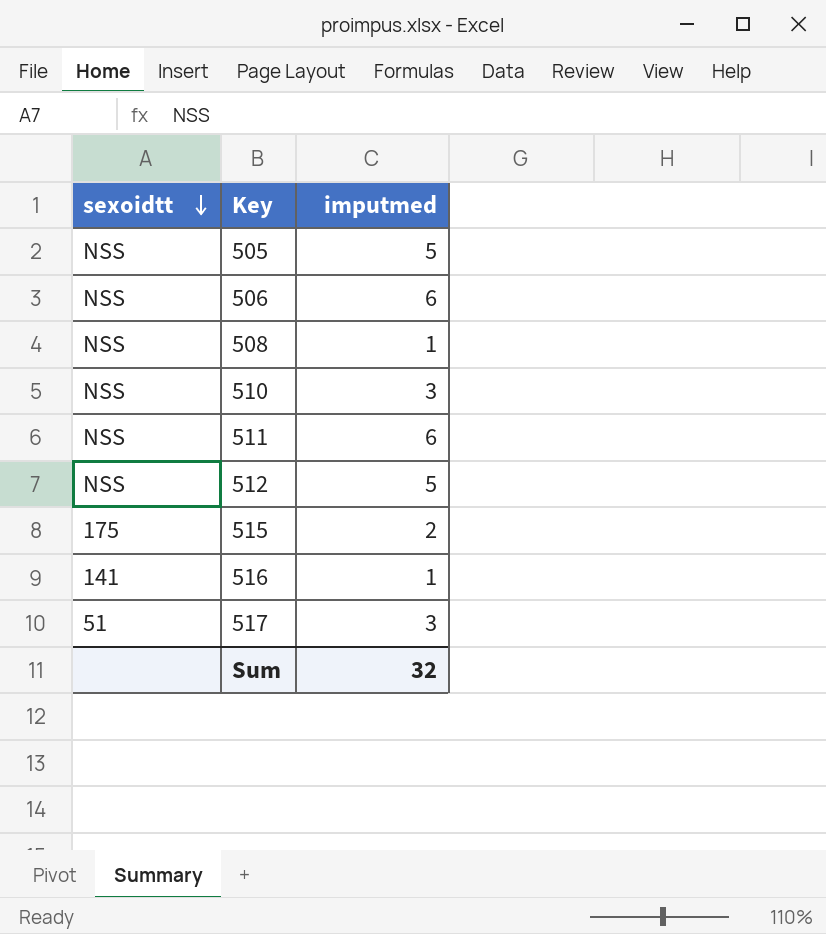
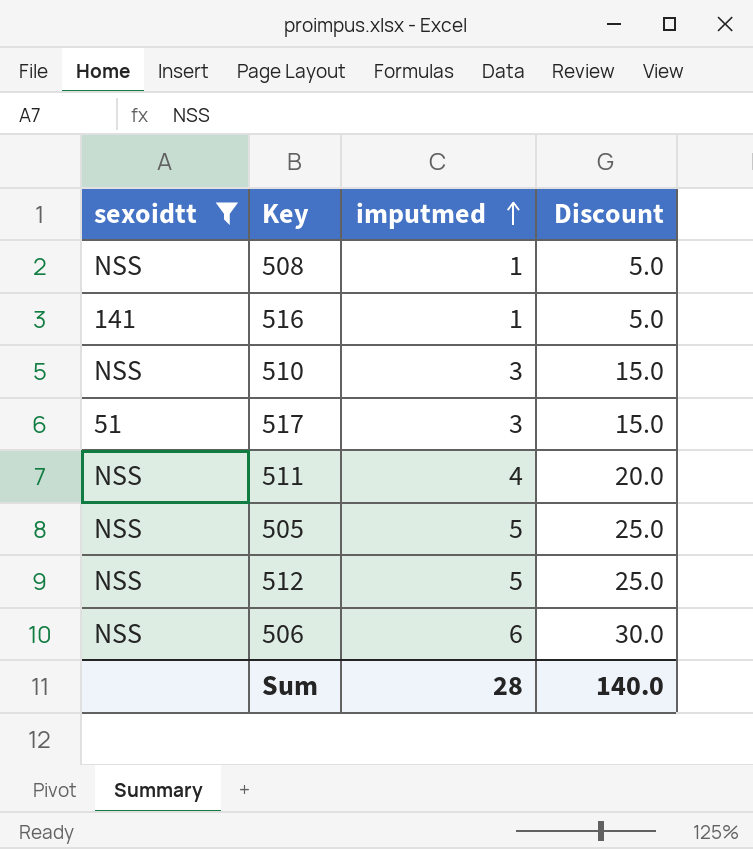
filter: none -> sexoidtt != 175
row order: sexoidtt descending -> imputmed ascending
column Discount | formula: none -> [imputmed] * 5
511 | imputmed: 6 -> 4
Sum | imputmed: 32 -> 28

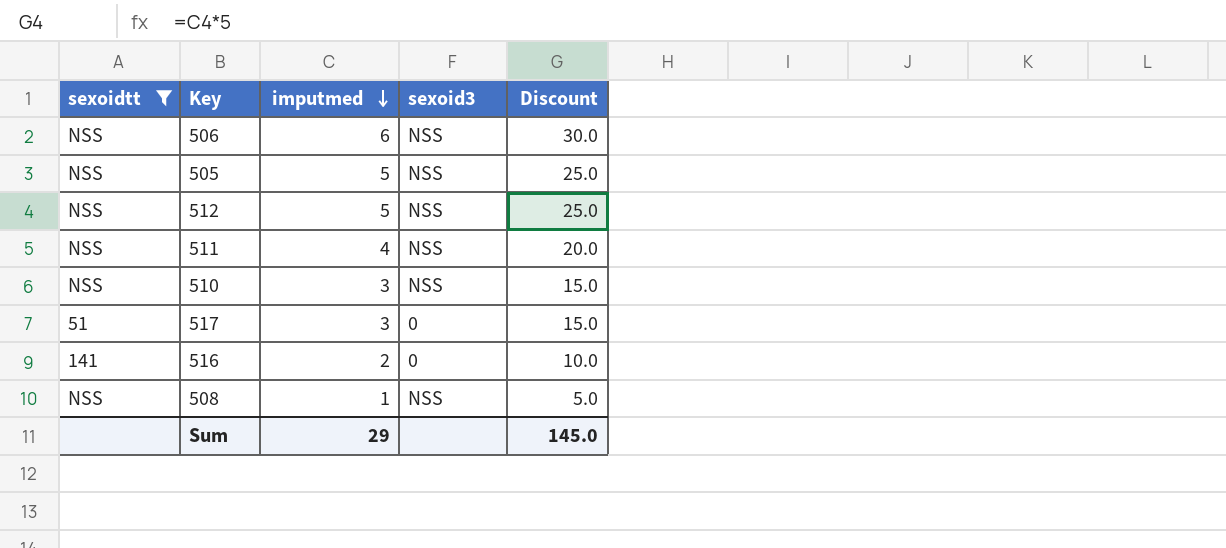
row order: imputmed ascending -> imputmed descending
column sexoid3 | position: none -> 4
516 | imputmed: 1 -> 2
516 | Discount: 5.0 -> 10.0
Sum | imputmed: 28 -> 29
Sum | Discount: 140.0 -> 145.0

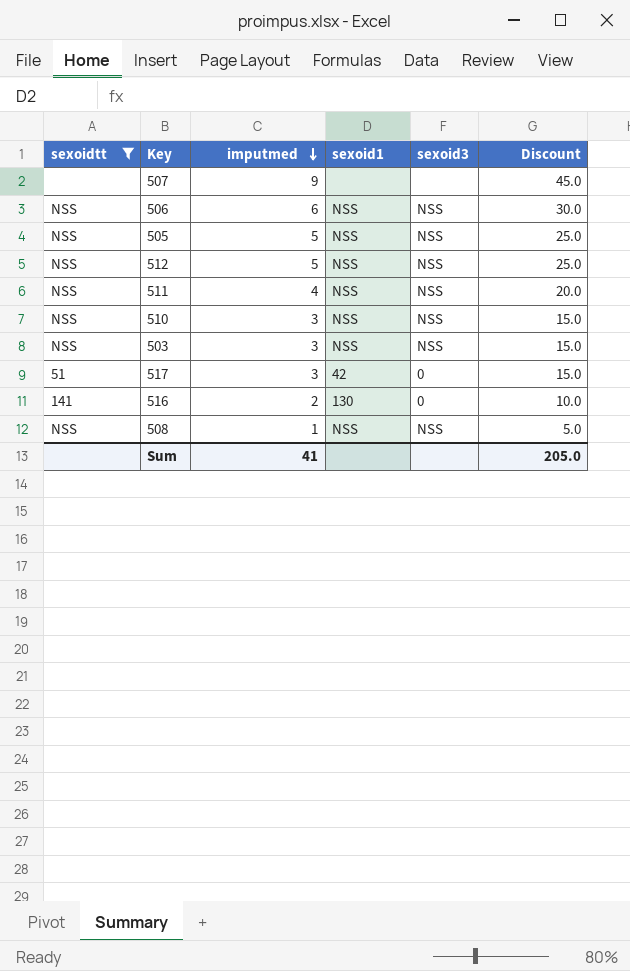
column sexoid1 | position: none -> 4
row 507: none -> none | 9 | none | none | 45.0
row 503: none -> NSS | 3 | NSS | NSS | 15.0
Sum | imputmed: 29 -> 41
Sum | Discount: 145.0 -> 205.0

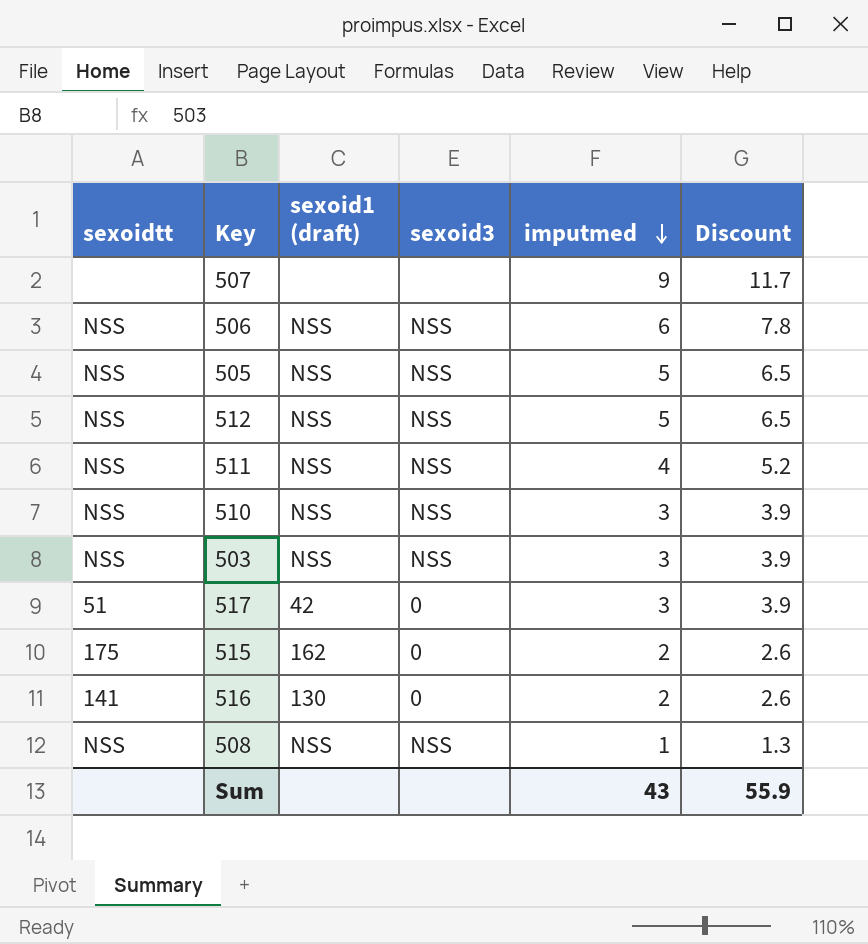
filter: sexoidtt != 175 -> none
column name: sexoid1 -> sexoid1 (draft)
column imputmed | position: 3 -> 5
column Discount | formula: [imputmed] * 5 -> [imputmed] * 1.3
Sum | imputmed: 41 -> 43
Sum | Discount: 205.0 -> 55.9

